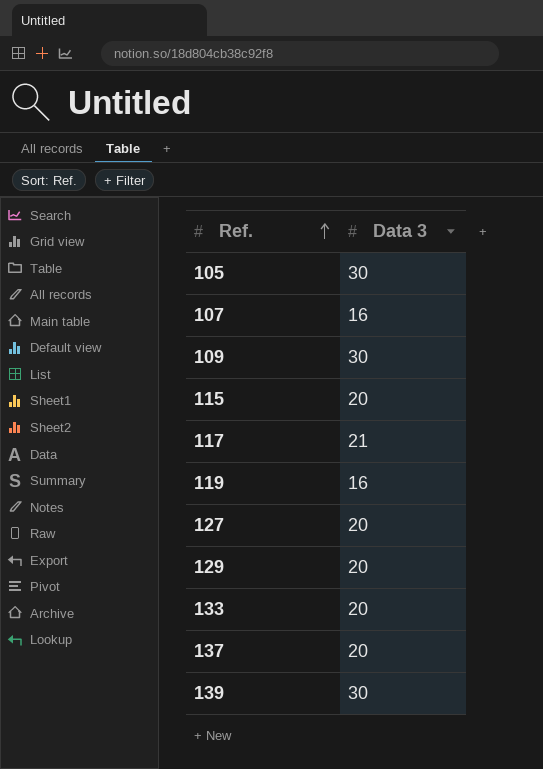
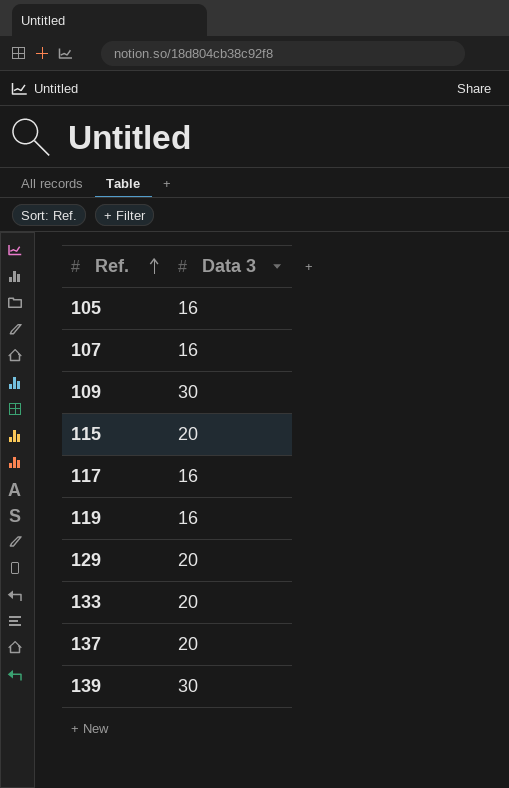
row 127: 20 -> none
105 | Data 3: 30 -> 16
117 | Data 3: 21 -> 16

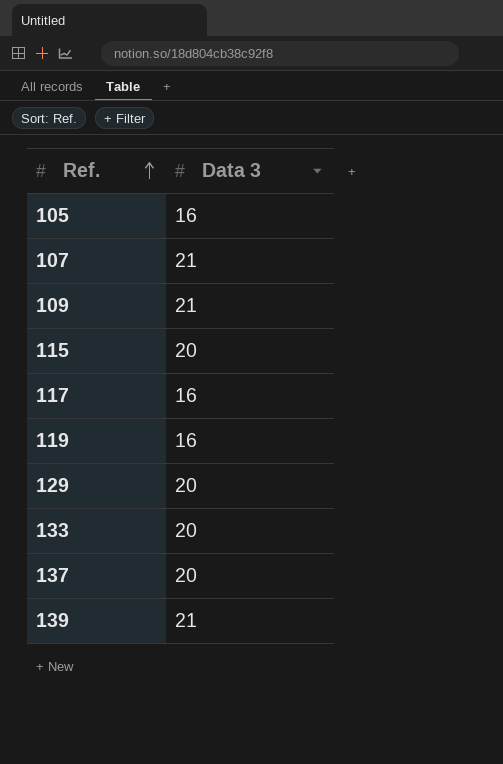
107 | Data 3: 16 -> 21
109 | Data 3: 30 -> 21
139 | Data 3: 30 -> 21

